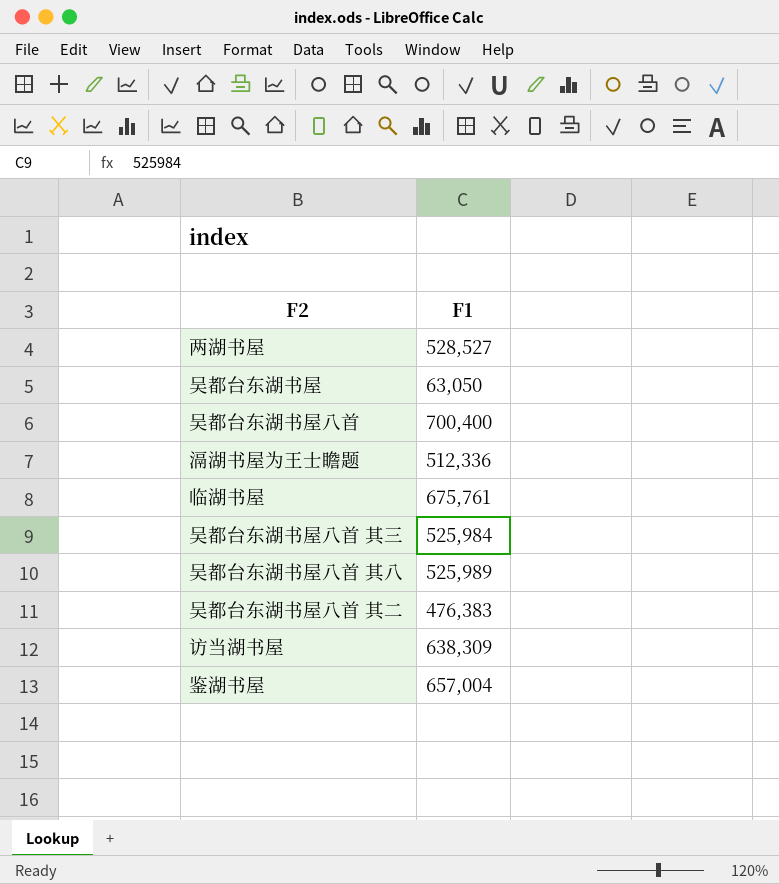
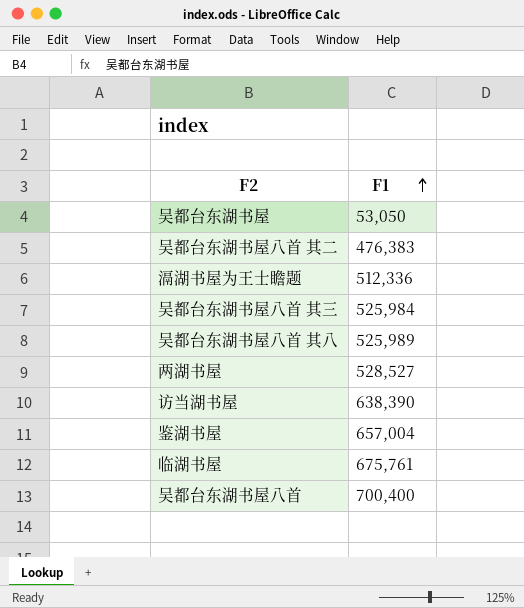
row order: none -> F1 ascending
吴都台东湖书屋 | F1: 63,050 -> 53,050
访当湖书屋 | F1: 638,309 -> 638,390

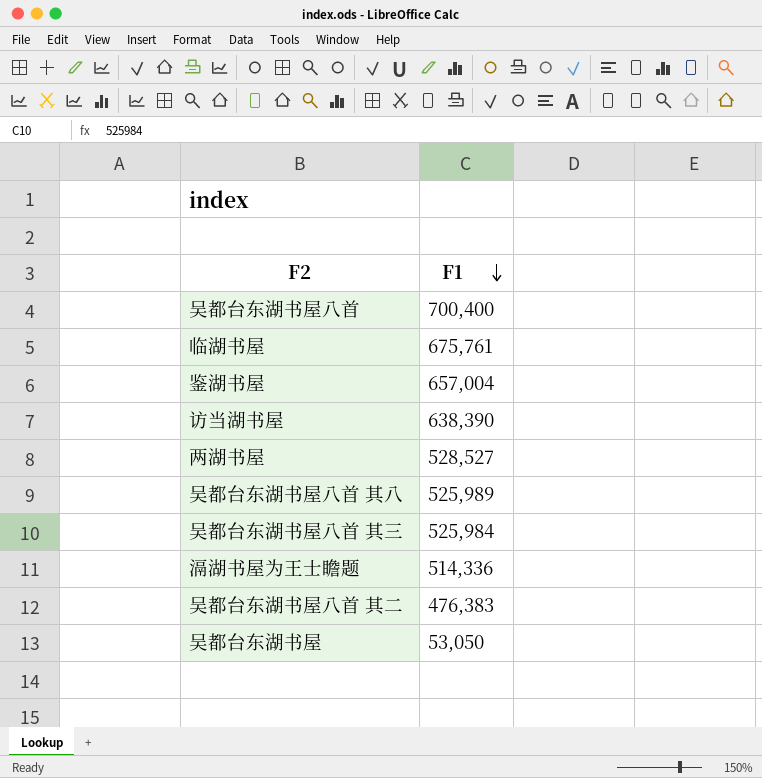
row order: F1 ascending -> F1 descending
滆湖书屋为王士瞻题 | F1: 512,336 -> 514,336

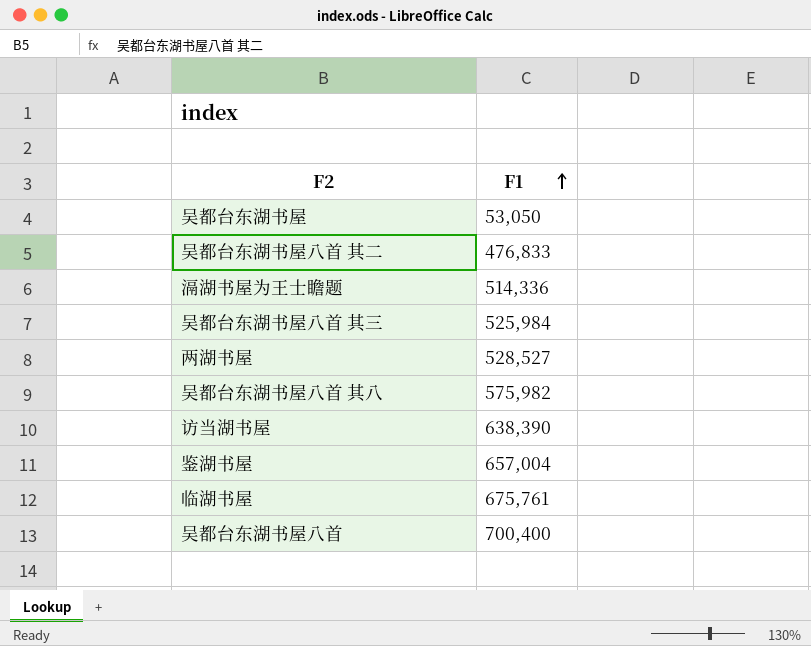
row order: F1 descending -> F1 ascending
吴都台东湖书屋八首 其二 | F1: 476,383 -> 476,833
吴都台东湖书屋八首 其八 | F1: 525,989 -> 575,982

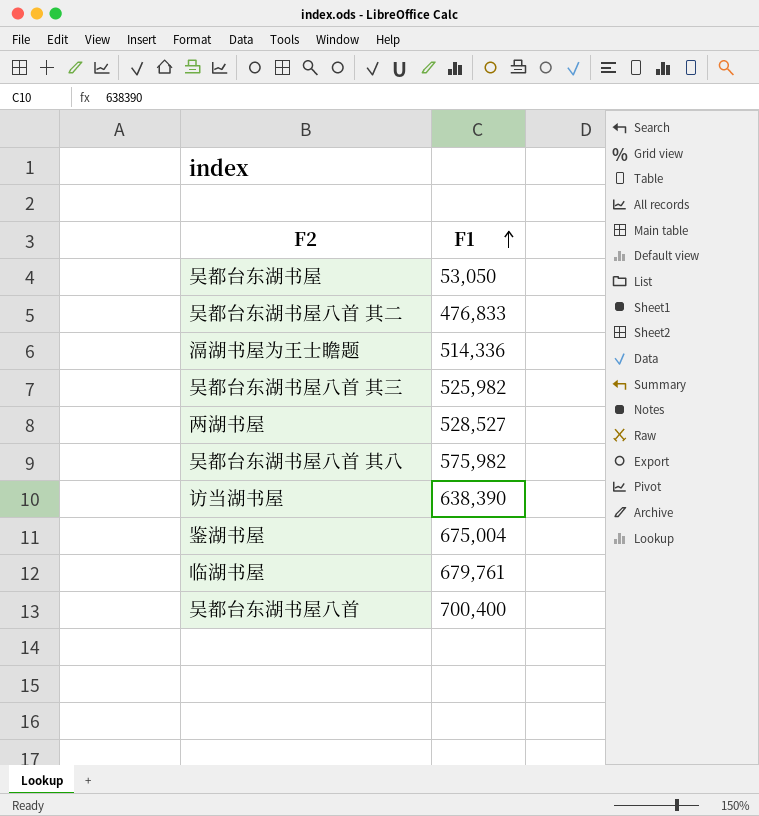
吴都台东湖书屋八首 其三 | F1: 525,984 -> 525,982
鉴湖书屋 | F1: 657,004 -> 675,004
临湖书屋 | F1: 675,761 -> 679,761

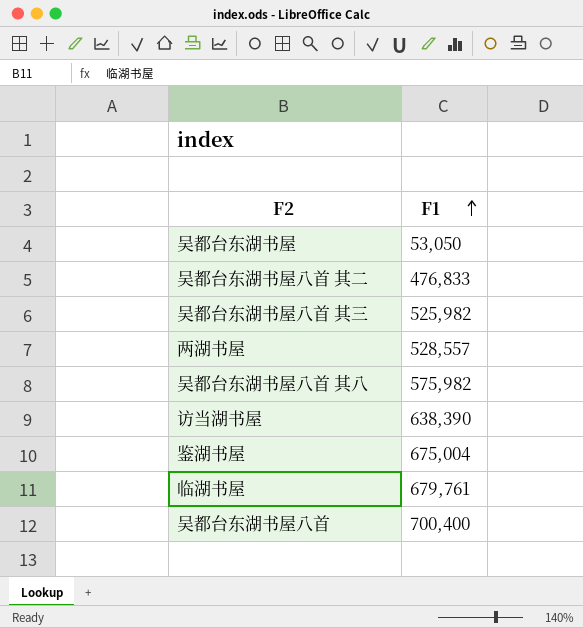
row 滆湖书屋为王士瞻题: 514,336 -> none
两湖书屋 | F1: 528,527 -> 528,557

